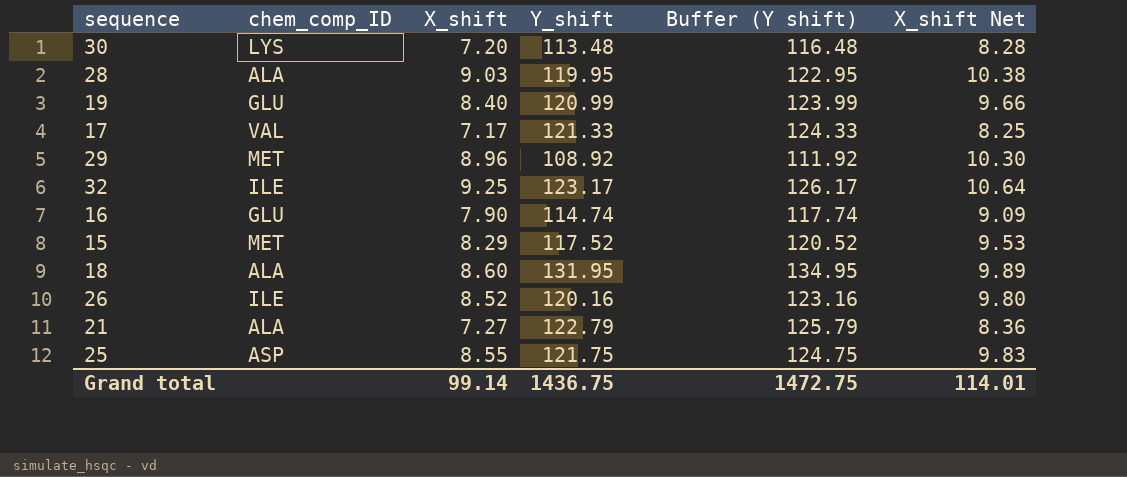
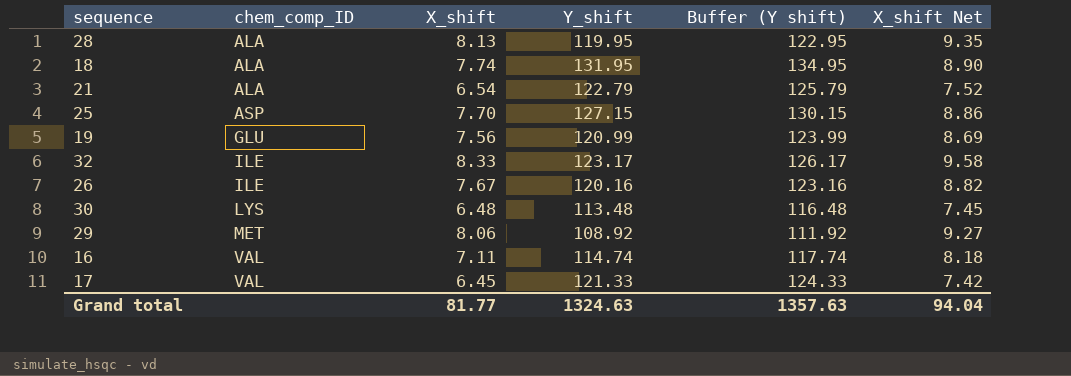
row order: none -> chem_comp_ID ascending
row 15: MET | 8.29 | 117.52 | 120.52 | 9.53 -> none
28 | X_shift: 9.03 -> 8.13
28 | X_shift Net: 10.38 -> 9.35
18 | X_shift: 8.60 -> 7.74
18 | X_shift Net: 9.89 -> 8.90
21 | X_shift: 7.27 -> 6.54
21 | X_shift Net: 8.36 -> 7.52
25 | X_shift: 8.55 -> 7.70
25 | Y_shift: 121.75 -> 127.15
25 | Buffer (Y shift): 124.75 -> 130.15
25 | X_shift Net: 9.83 -> 8.86
19 | X_shift: 8.40 -> 7.56
19 | X_shift Net: 9.66 -> 8.69
32 | X_shift: 9.25 -> 8.33
32 | X_shift Net: 10.64 -> 9.58
26 | X_shift: 8.52 -> 7.67
26 | X_shift Net: 9.80 -> 8.82
30 | X_shift: 7.20 -> 6.48
30 | X_shift Net: 8.28 -> 7.45
29 | X_shift: 8.96 -> 8.06
29 | X_shift Net: 10.30 -> 9.27
16 | chem_comp_ID: GLU -> VAL
16 | X_shift: 7.90 -> 7.11
16 | X_shift Net: 9.09 -> 8.18
17 | X_shift: 7.17 -> 6.45
17 | X_shift Net: 8.25 -> 7.42
Grand total | X_shift: 99.14 -> 81.77
Grand total | Y_shift: 1436.75 -> 1324.63
Grand total | Buffer (Y shift): 1472.75 -> 1357.63
Grand total | X_shift Net: 114.01 -> 94.04

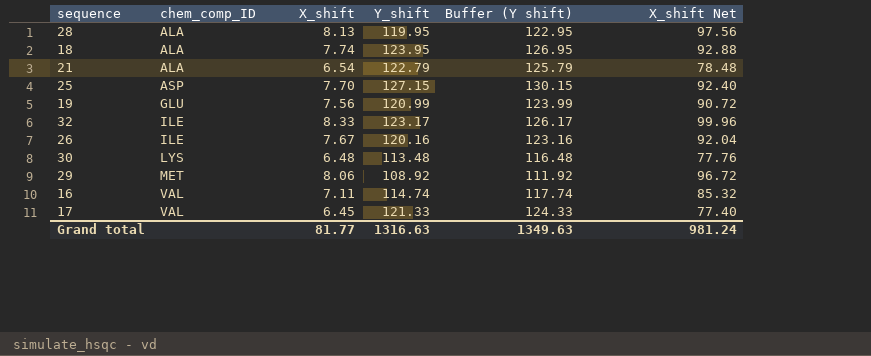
column X_shift Net | formula: [X_shift] * 1.15 -> [X_shift] * 12
18 | Y_shift: 131.95 -> 123.95
18 | Buffer (Y shift): 134.95 -> 126.95
Grand total | Y_shift: 1324.63 -> 1316.63
Grand total | Buffer (Y shift): 1357.63 -> 1349.63
Grand total | X_shift Net: 94.04 -> 981.24

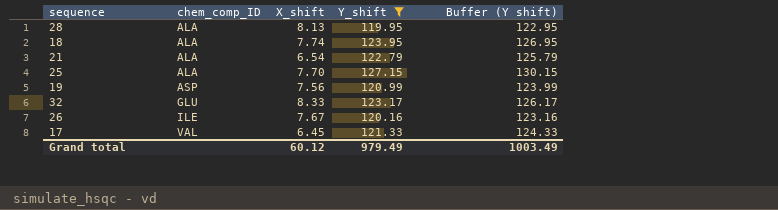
filter: none -> Y_shift >= 119.95
column X_shift Net | formula: [X_shift] * 12 -> none
25 | chem_comp_ID: ASP -> ALA
19 | chem_comp_ID: GLU -> ASP
32 | chem_comp_ID: ILE -> GLU
Grand total | X_shift: 81.77 -> 60.12
Grand total | Y_shift: 1316.63 -> 979.49
Grand total | Buffer (Y shift): 1349.63 -> 1003.49

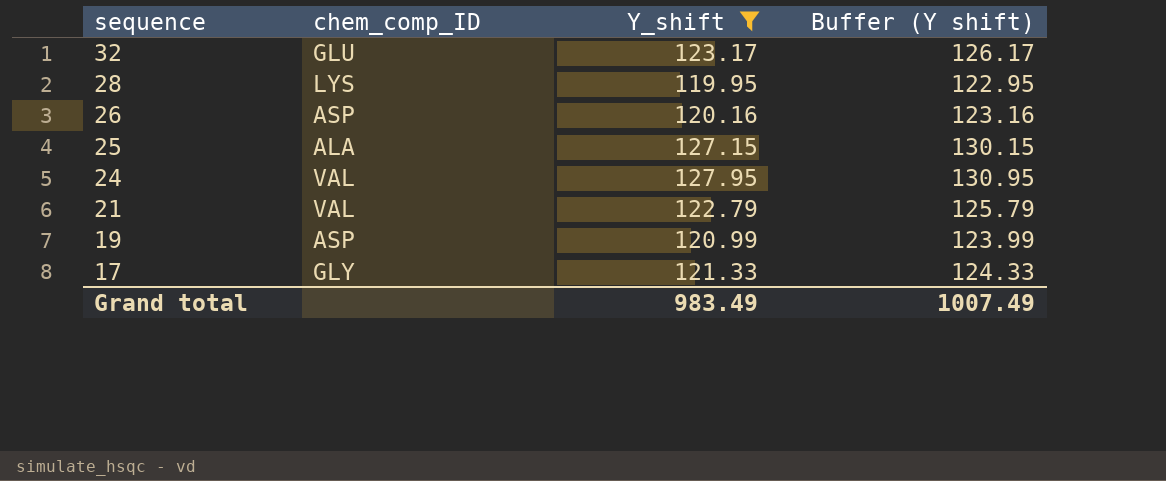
row order: chem_comp_ID ascending -> sequence descending
column X_shift | position: 3 -> none
row 18: ALA | 7.74 | 123.95 | 126.95 -> none
28 | chem_comp_ID: ALA -> LYS
26 | chem_comp_ID: ILE -> ASP
row 24: none -> VAL | 127.95 | 130.95
21 | chem_comp_ID: ALA -> VAL
17 | chem_comp_ID: VAL -> GLY
Grand total | Y_shift: 979.49 -> 983.49
Grand total | Buffer (Y shift): 1003.49 -> 1007.49

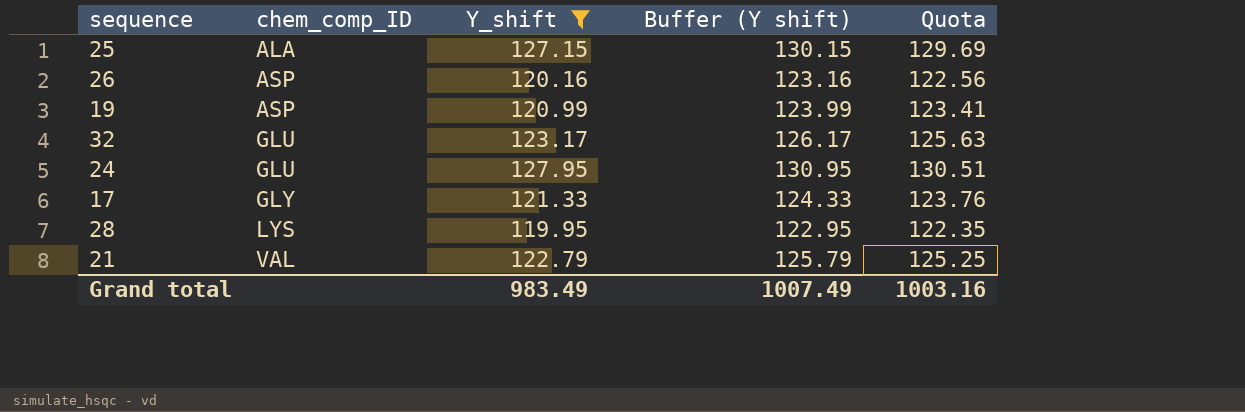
row order: sequence descending -> chem_comp_ID ascending
column Quota | formula: none -> [Y_shift] * 1.02
24 | chem_comp_ID: VAL -> GLU

